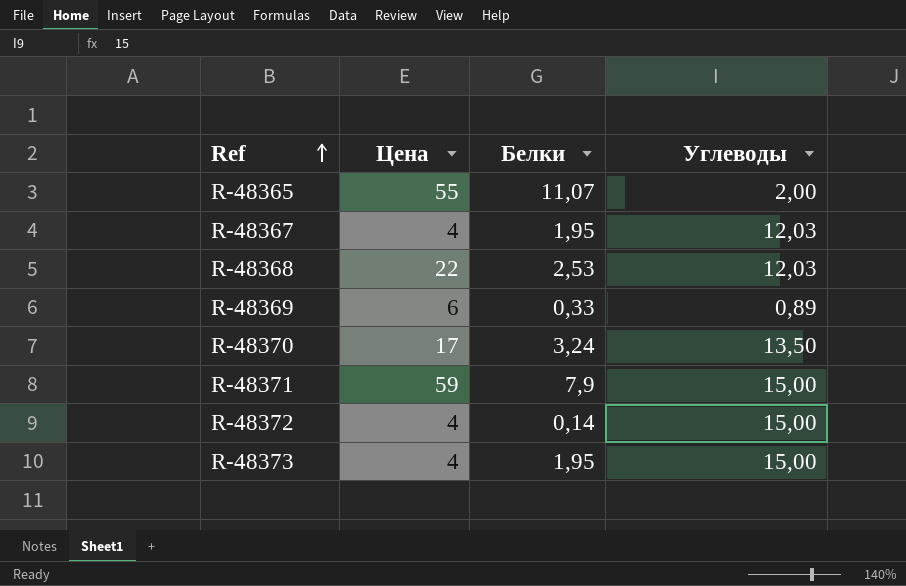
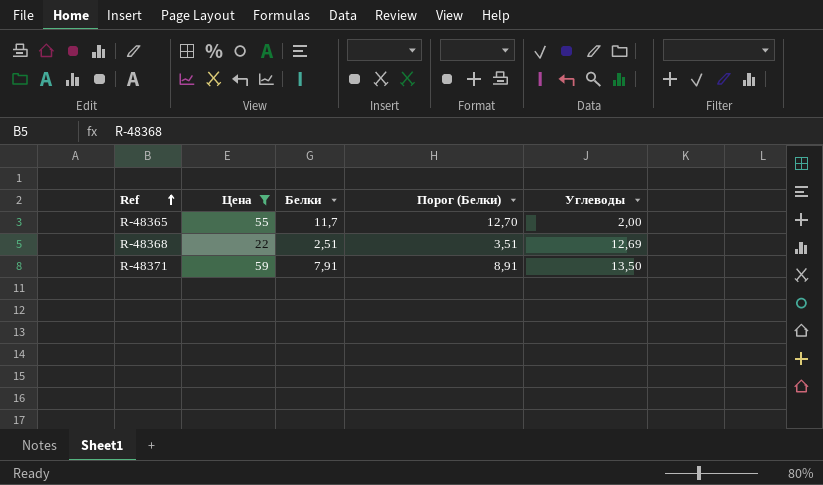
filter: none -> Цена >= 22
column Порог (Белки) | formula: none -> [Белки] + 1
R-48365 | Белки: 11,07 -> 11,7
R-48368 | Белки: 2,53 -> 2,51
R-48368 | Углеводы: 12,03 -> 12,69
R-48371 | Белки: 7,9 -> 7,91
R-48371 | Углеводы: 15,00 -> 13,50

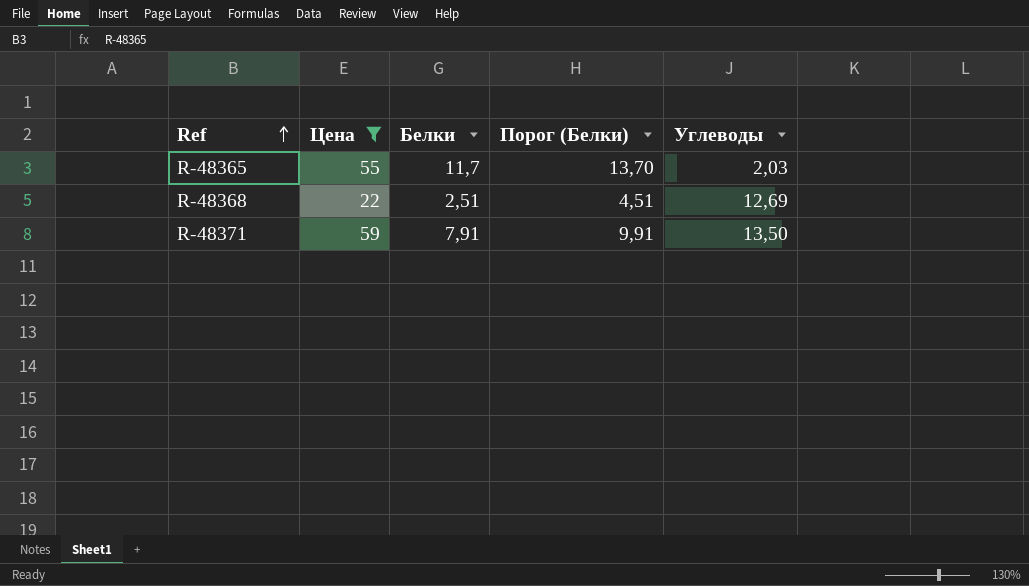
column Порог (Белки) | formula: [Белки] + 1 -> [Белки] + 2
R-48365 | Углеводы: 2,00 -> 2,03

